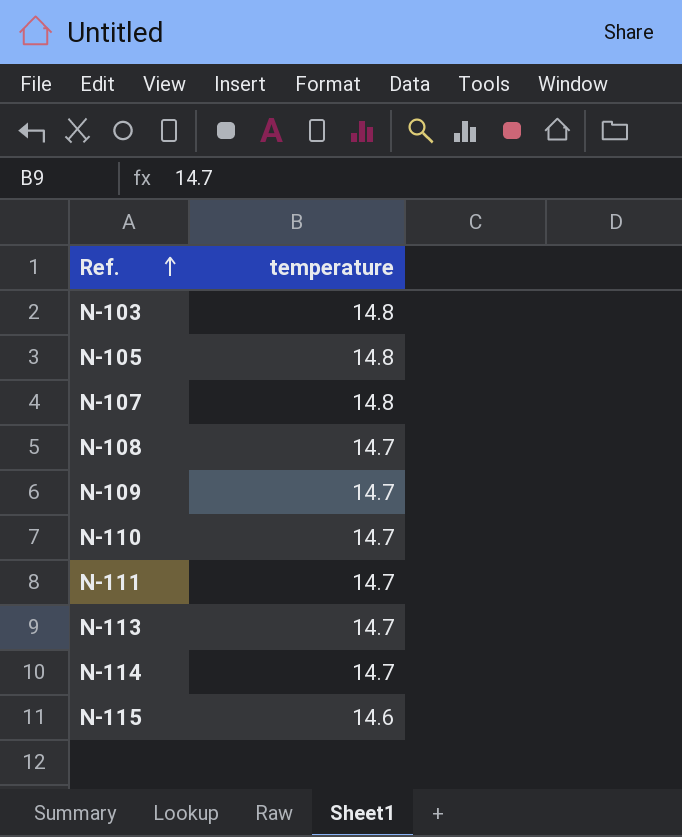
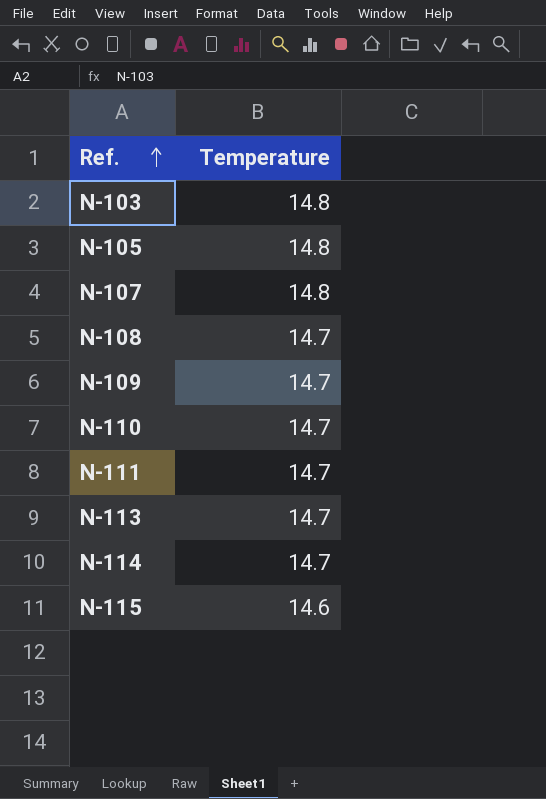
column name: temperature -> Temperature

